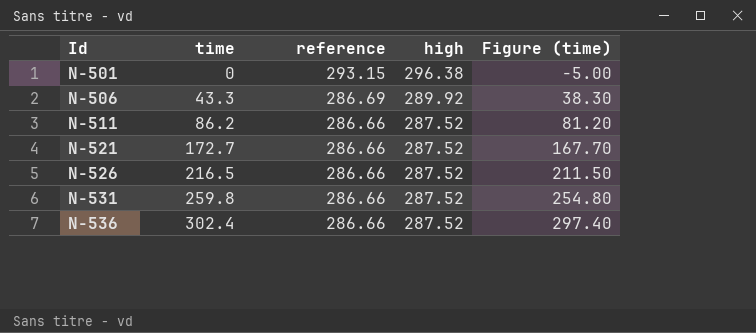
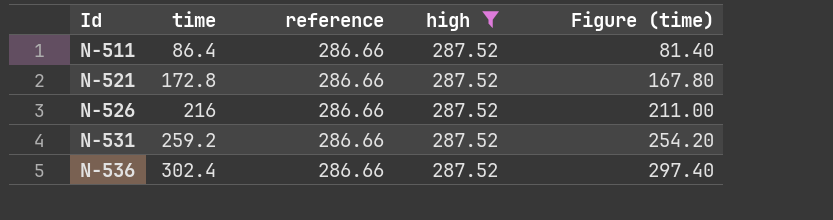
filter: none -> high = 287.52
N-511 | time: 86.2 -> 86.4
N-511 | Figure (time): 81.20 -> 81.40
N-521 | time: 172.7 -> 172.8
N-521 | Figure (time): 167.70 -> 167.80
N-526 | time: 216.5 -> 216
N-526 | Figure (time): 211.50 -> 211.00
N-531 | time: 259.8 -> 259.2
N-531 | Figure (time): 254.80 -> 254.20

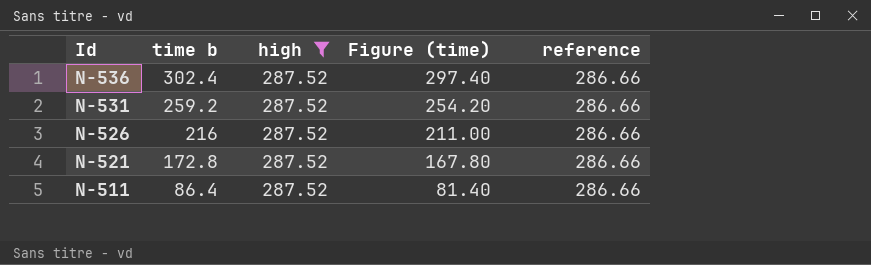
row order: Id ascending -> Id descending
column name: time -> time b
column reference | position: 3 -> 5

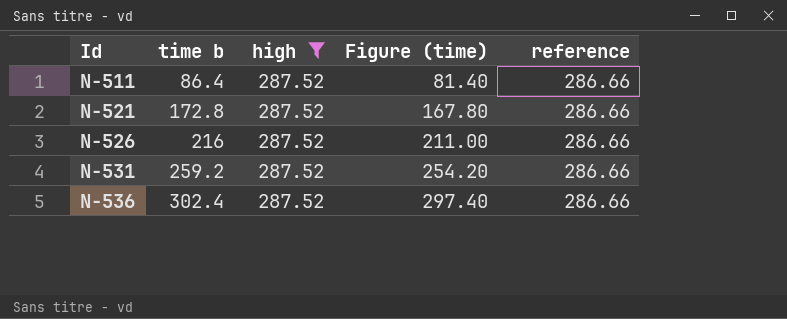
row order: Id descending -> Id ascending

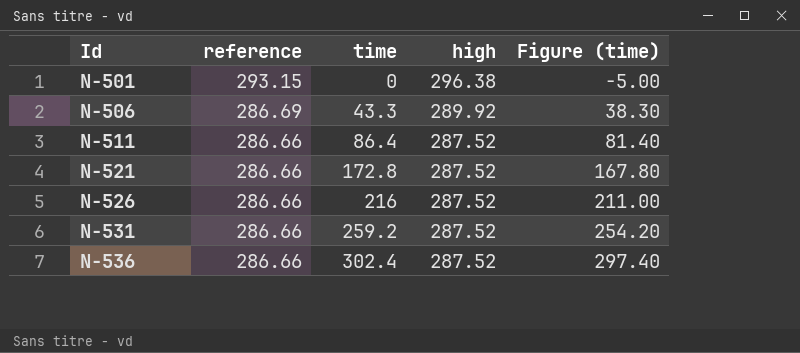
filter: high = 287.52 -> none
column reference | position: 5 -> 2
column name: time b -> time

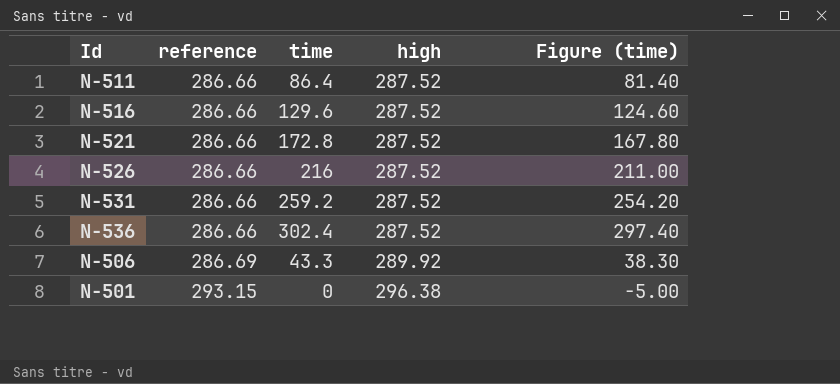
row order: Id ascending -> reference ascending
row N-516: none -> 286.66 | 129.6 | 287.52 | 124.60

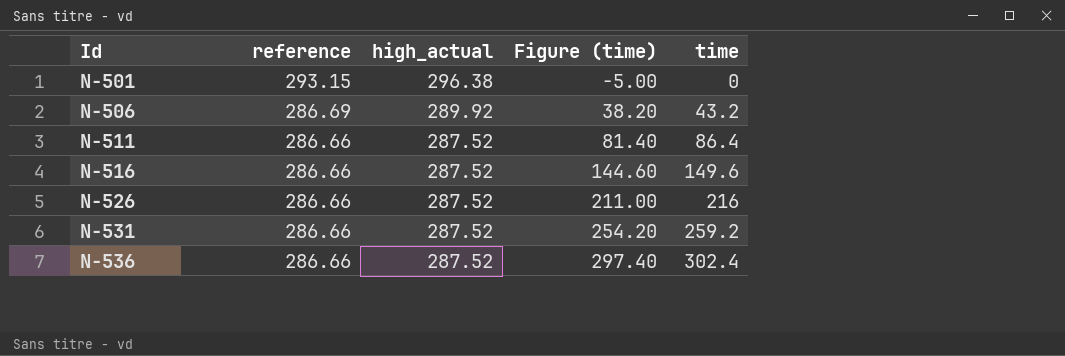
row order: reference ascending -> Id ascending
column name: high -> high_actual
column time | position: 3 -> 5
row N-521: 286.66 | 172.8 | 287.52 | 167.80 -> none
N-506 | Figure (time): 38.30 -> 38.20
N-506 | time: 43.3 -> 43.2
N-516 | Figure (time): 124.60 -> 144.60
N-516 | time: 129.6 -> 149.6

